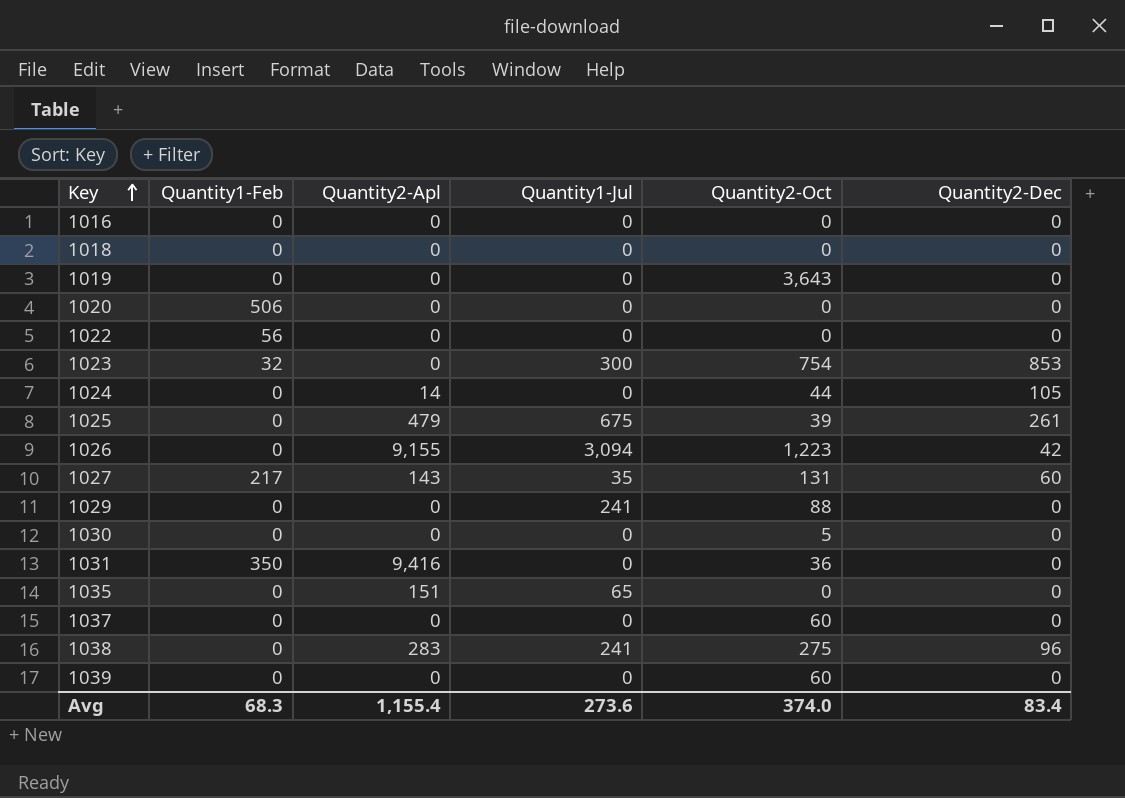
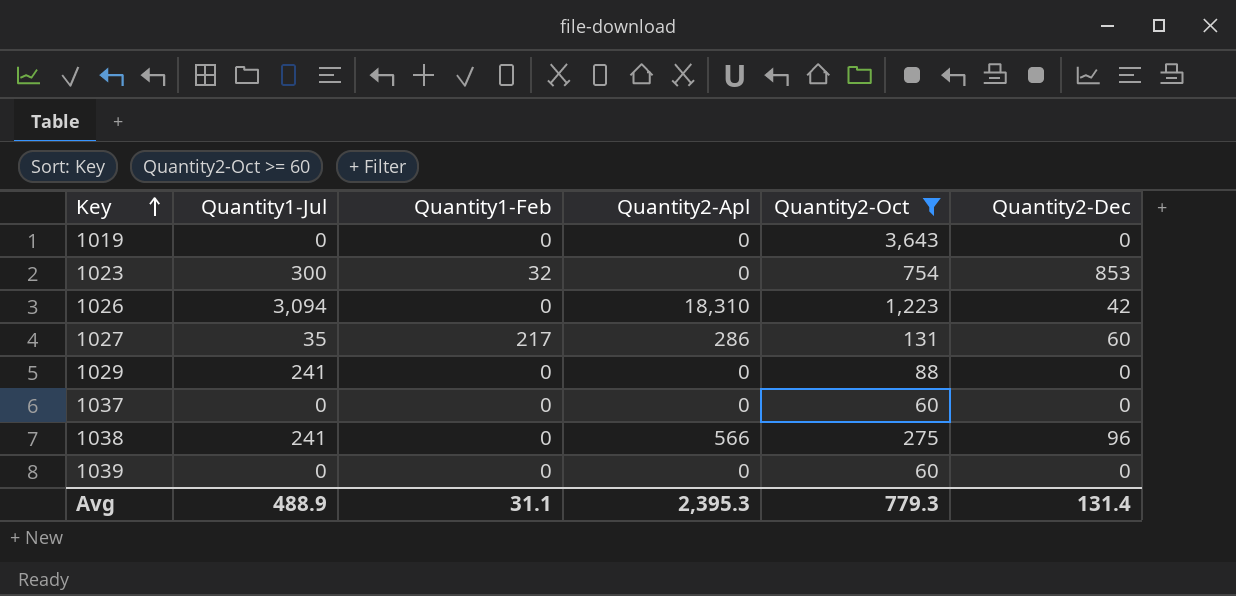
filter: none -> Quantity2-Oct >= 60
column Quantity1-Jul | position: 4 -> 2
1026 | Quantity2-Apl: 9,155 -> 18,310
1027 | Quantity2-Apl: 143 -> 286
1038 | Quantity2-Apl: 283 -> 566
Avg | Quantity1-Jul: 273.6 -> 488.9
Avg | Quantity1-Feb: 68.3 -> 31.1
Avg | Quantity2-Apl: 1,155.4 -> 2,395.3
Avg | Quantity2-Oct: 374.0 -> 779.3
Avg | Quantity2-Dec: 83.4 -> 131.4

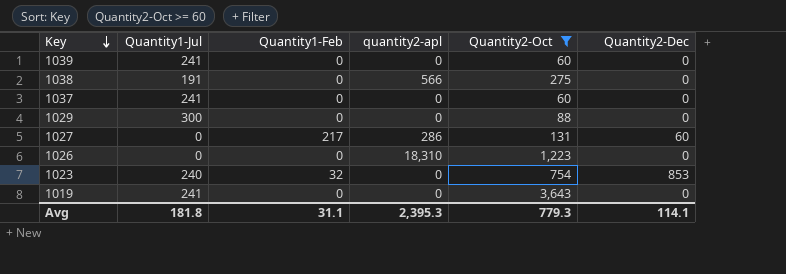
row order: Key ascending -> Key descending
column name: Quantity2-Apl -> quantity2-apl
1039 | Quantity1-Jul: 0 -> 241
1038 | Quantity1-Jul: 241 -> 191
1038 | Quantity2-Dec: 96 -> 0
1037 | Quantity1-Jul: 0 -> 241
1029 | Quantity1-Jul: 241 -> 300
1027 | Quantity1-Jul: 35 -> 0
1026 | Quantity1-Jul: 3,094 -> 0
1026 | Quantity2-Dec: 42 -> 0
1023 | Quantity1-Jul: 300 -> 240
1019 | Quantity1-Jul: 0 -> 241
Avg | Quantity1-Jul: 488.9 -> 181.8
Avg | Quantity2-Dec: 131.4 -> 114.1

